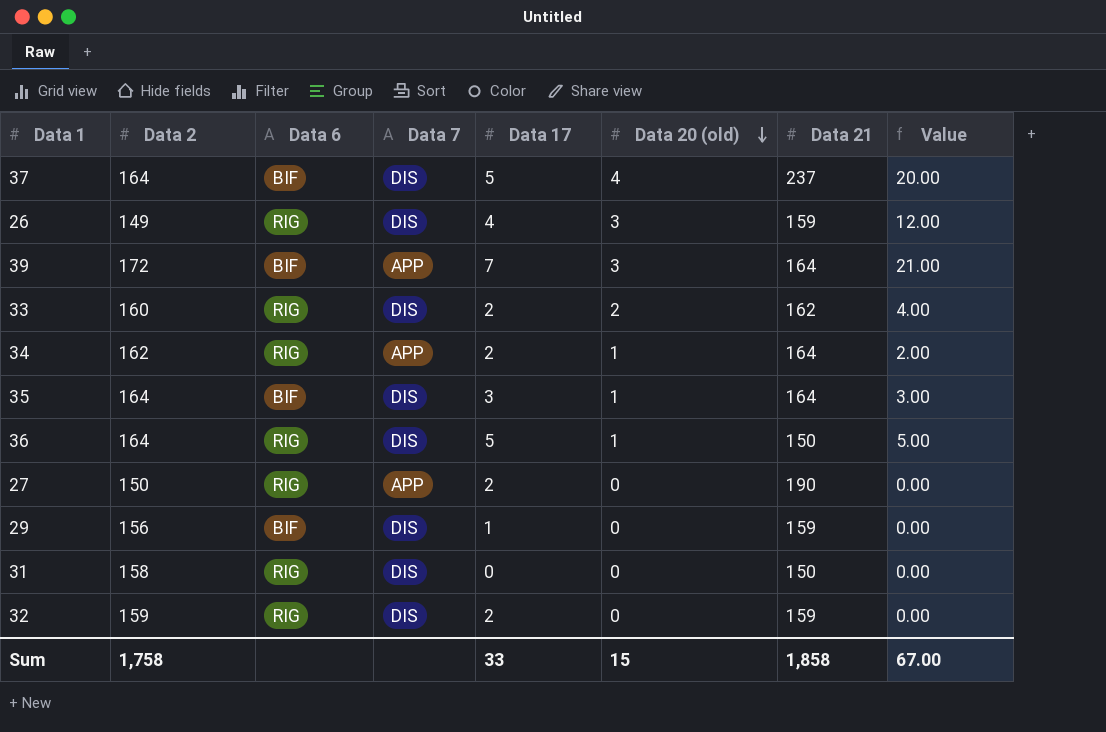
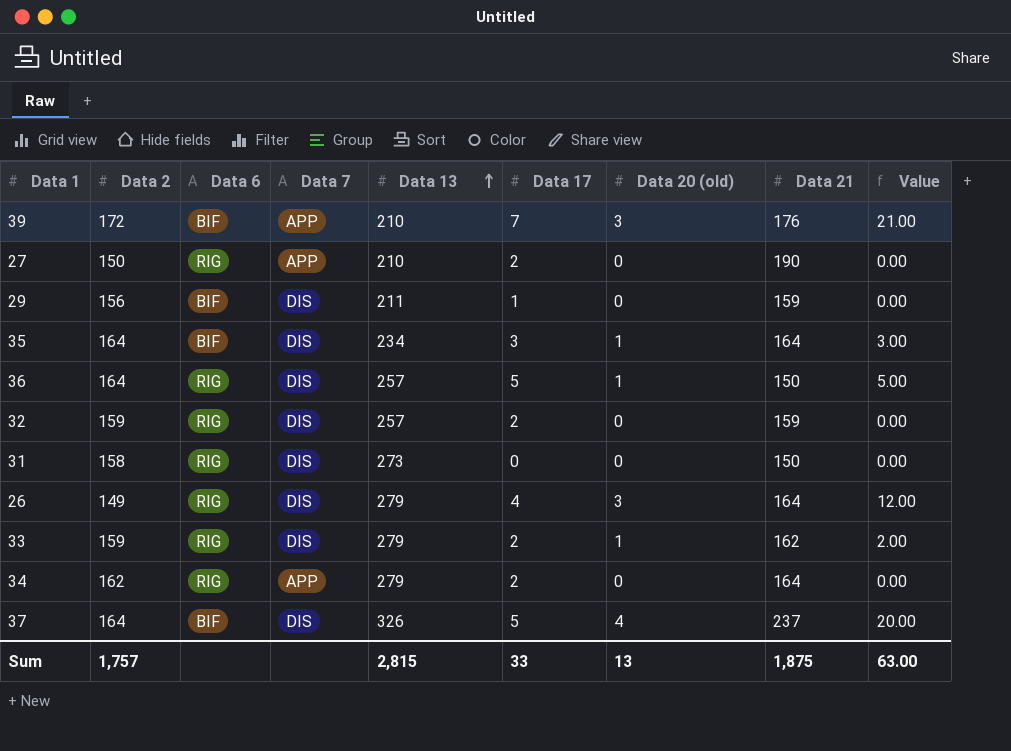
row order: Data 20 (old) descending -> Data 13 ascending
column Data 13 | position: none -> 5
39 | Data 21: 164 -> 176
26 | Data 21: 159 -> 164
33 | Data 2: 160 -> 159
33 | Data 20 (old): 2 -> 1
33 | Value: 4.00 -> 2.00
34 | Data 20 (old): 1 -> 0
34 | Value: 2.00 -> 0.00
Sum | Data 2: 1,758 -> 1,757
Sum | Data 20 (old): 15 -> 13
Sum | Data 21: 1,858 -> 1,875
Sum | Value: 67.00 -> 63.00

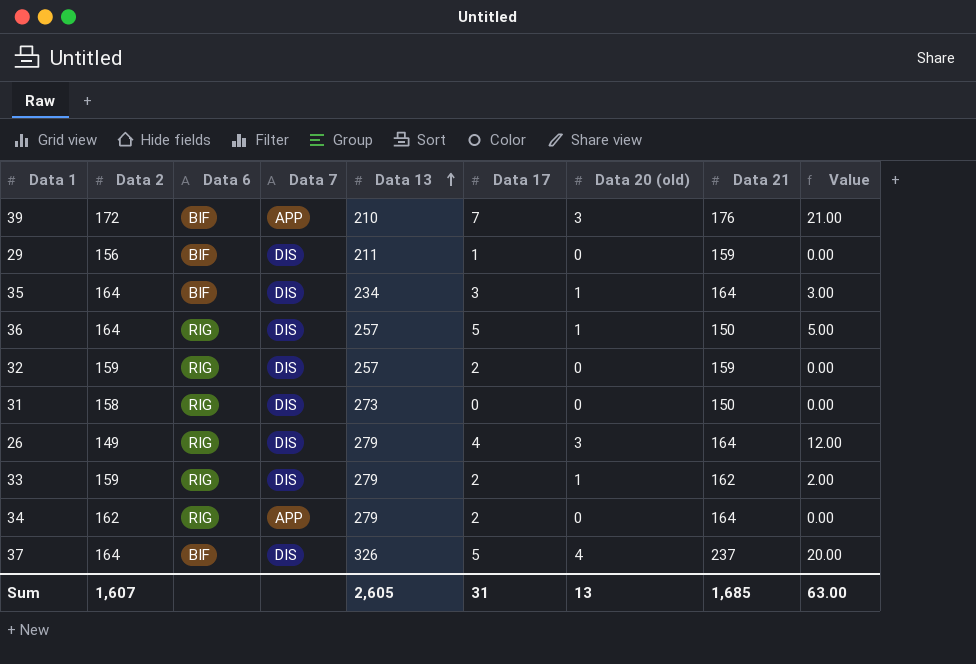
row 27: 150 | RIG | APP | 210 | 2 | 0 | 190 | 0.00 -> none
Sum | Data 2: 1,757 -> 1,607
Sum | Data 13: 2,815 -> 2,605
Sum | Data 17: 33 -> 31
Sum | Data 21: 1,875 -> 1,685

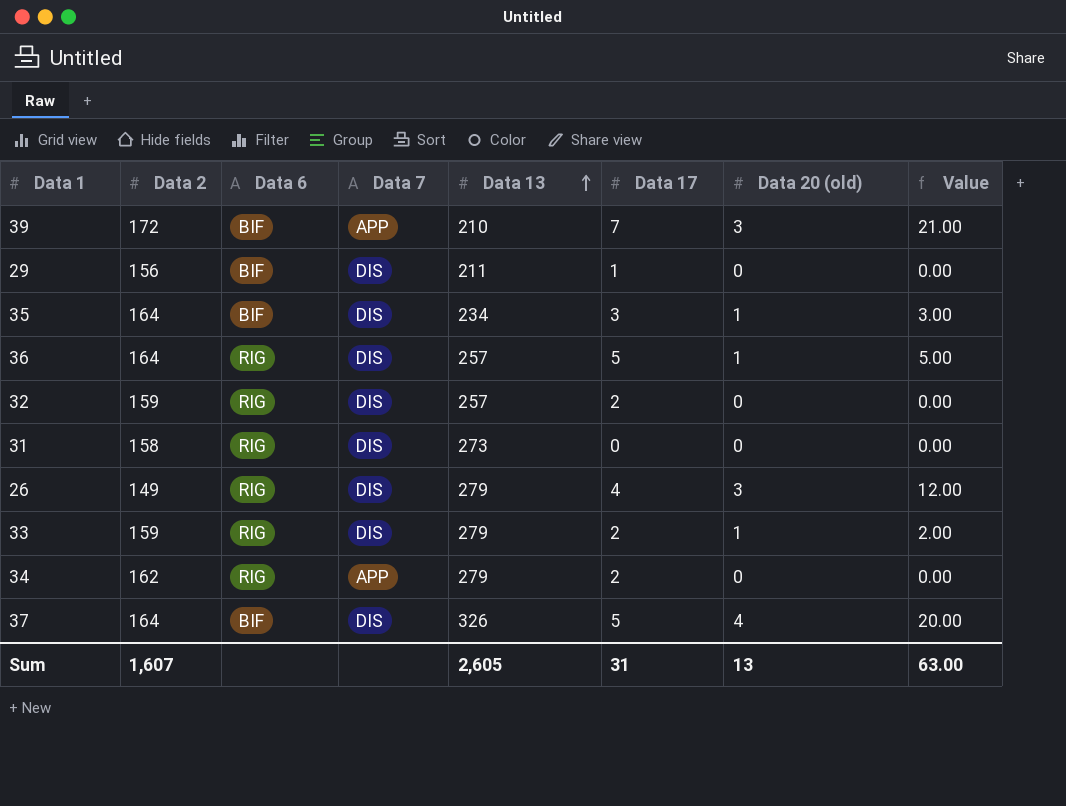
column Data 21 | position: 8 -> none

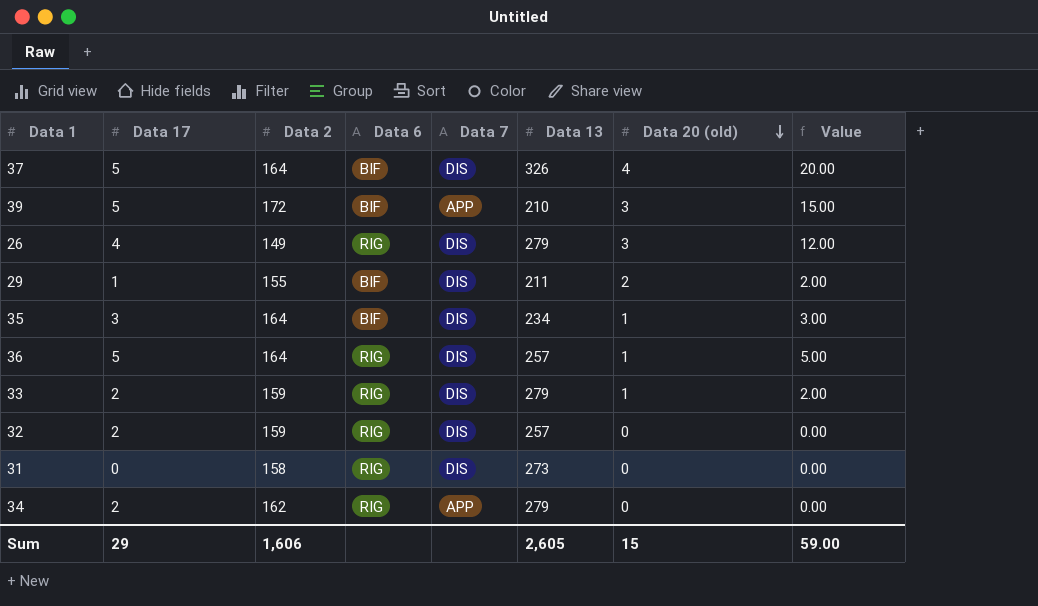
row order: Data 13 ascending -> Data 20 (old) descending
column Data 17 | position: 6 -> 2
39 | Data 17: 7 -> 5
39 | Value: 21.00 -> 15.00
29 | Data 2: 156 -> 155
29 | Data 20 (old): 0 -> 2
29 | Value: 0.00 -> 2.00
Sum | Data 17: 31 -> 29
Sum | Data 2: 1,607 -> 1,606
Sum | Data 20 (old): 13 -> 15
Sum | Value: 63.00 -> 59.00

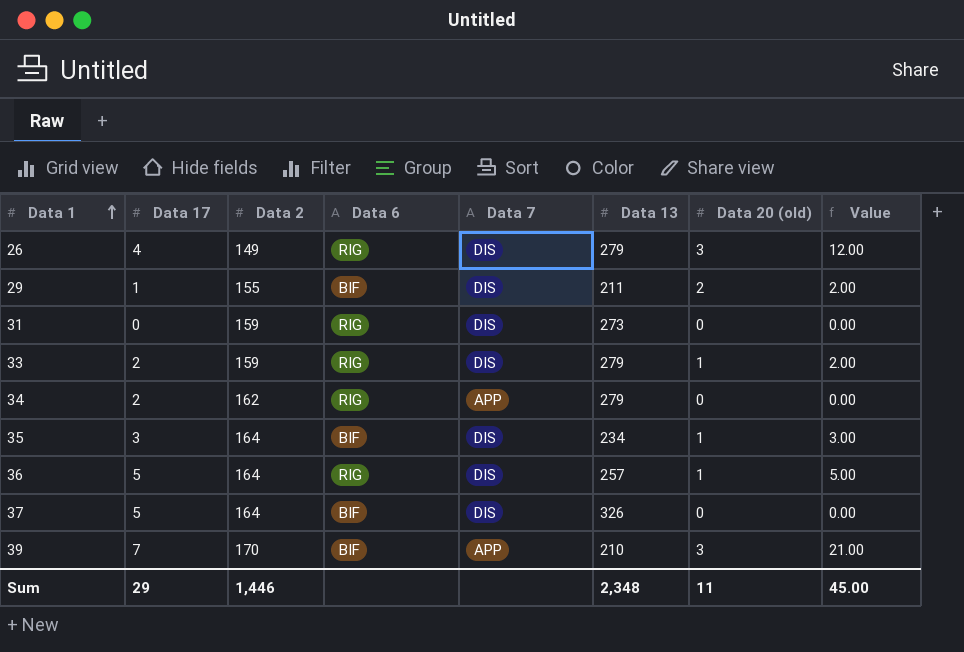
row order: Data 20 (old) descending -> Data 1 ascending
row 32: 2 | 159 | RIG | DIS | 257 | 0 | 0.00 -> none
31 | Data 2: 158 -> 159
37 | Data 20 (old): 4 -> 0
37 | Value: 20.00 -> 0.00
39 | Data 17: 5 -> 7
39 | Data 2: 172 -> 170
39 | Value: 15.00 -> 21.00
Sum | Data 2: 1,606 -> 1,446
Sum | Data 13: 2,605 -> 2,348
Sum | Data 20 (old): 15 -> 11
Sum | Value: 59.00 -> 45.00

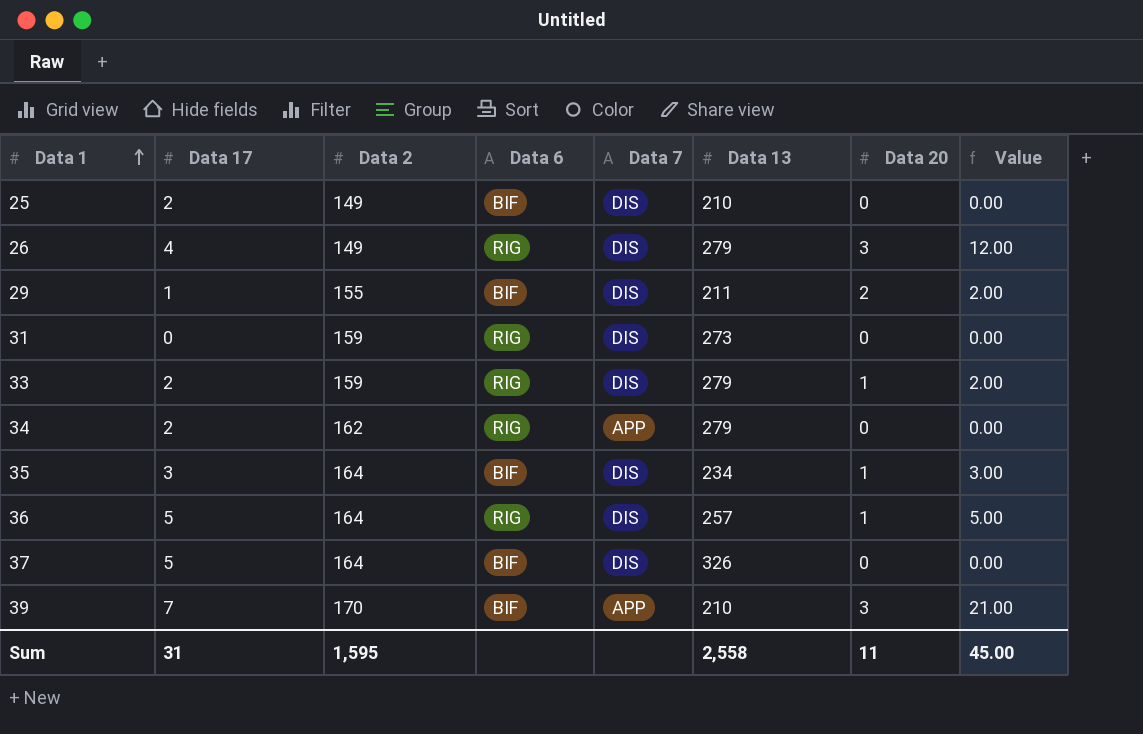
column name: Data 20 (old) -> Data 20
row 25: none -> 2 | 149 | BIF | DIS | 210 | 0 | 0.00
Sum | Data 17: 29 -> 31
Sum | Data 2: 1,446 -> 1,595
Sum | Data 13: 2,348 -> 2,558

